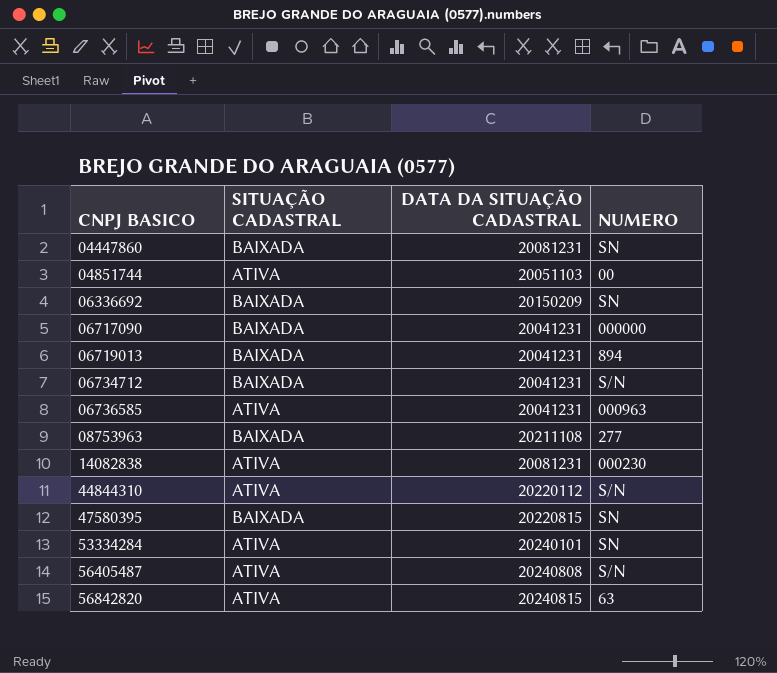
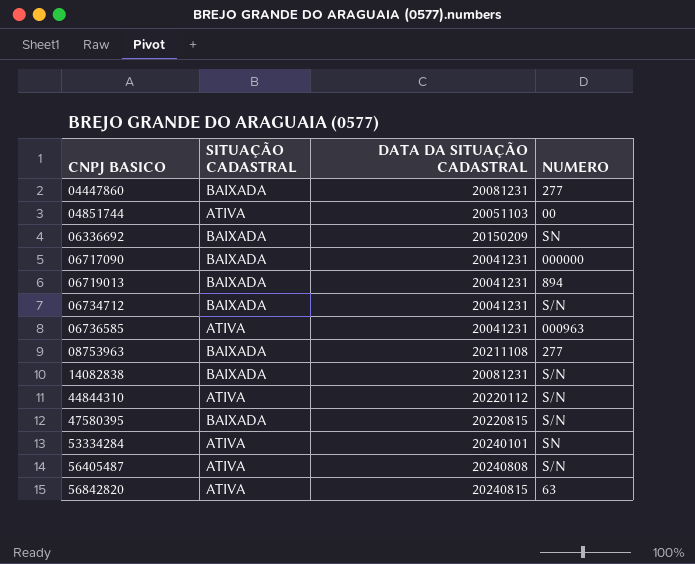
04447860 | NUMERO: SN -> 277
14082838 | SITUAÇÃO CADASTRAL: ATIVA -> BAIXADA
14082838 | NUMERO: 000230 -> S/N
47580395 | NUMERO: SN -> S/N

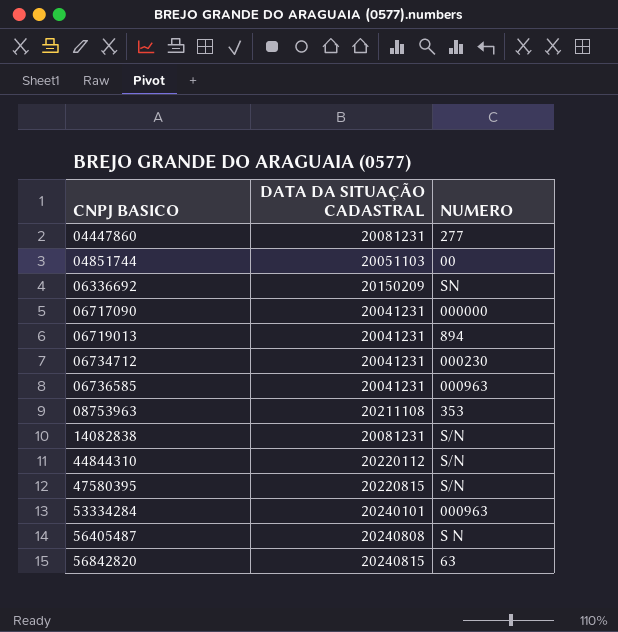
column SITUAÇÃO CADASTRAL | position: 2 -> none
06734712 | NUMERO: S/N -> 000230
08753963 | NUMERO: 277 -> 353
53334284 | NUMERO: SN -> 000963
56405487 | NUMERO: S/N -> S N

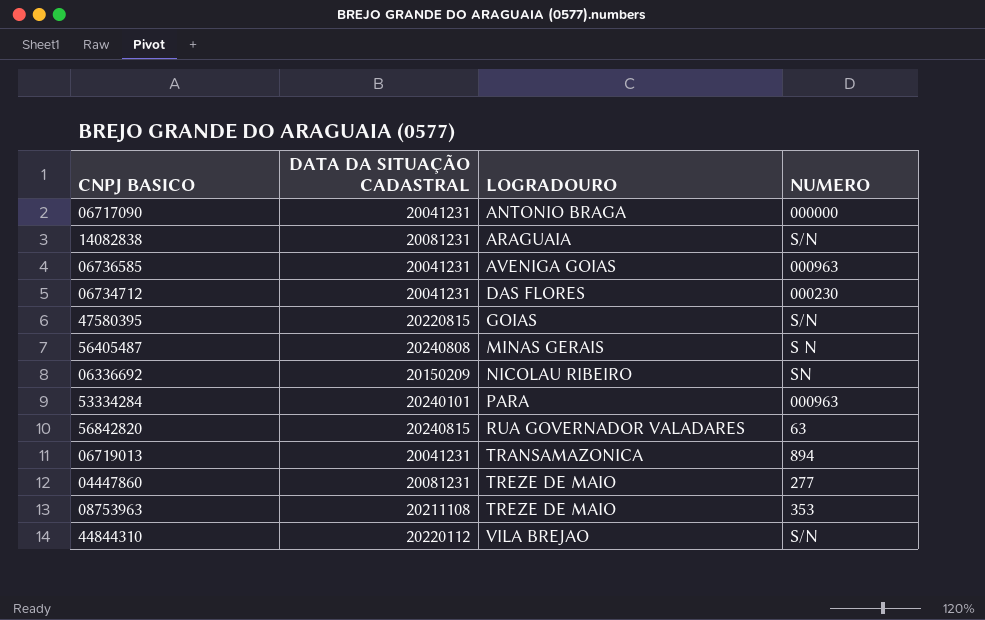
row order: CNPJ BASICO ascending -> LOGRADOURO ascending
column LOGRADOURO | position: none -> 3
row 04851744: 20051103 | 00 -> none

